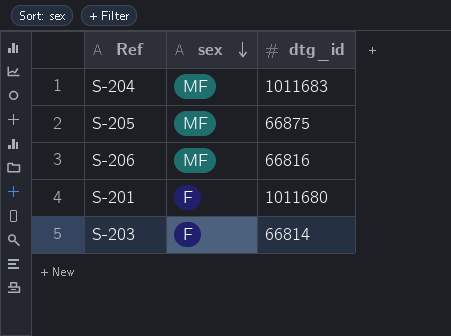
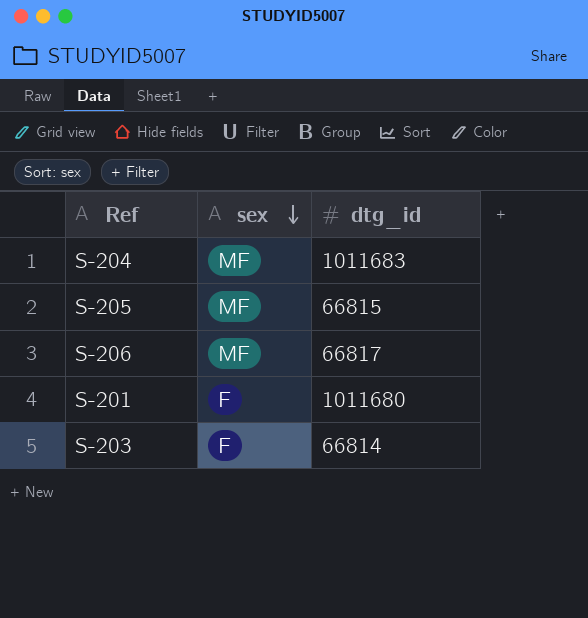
S-205 | dtg_id: 66875 -> 66815
S-206 | dtg_id: 66816 -> 66817

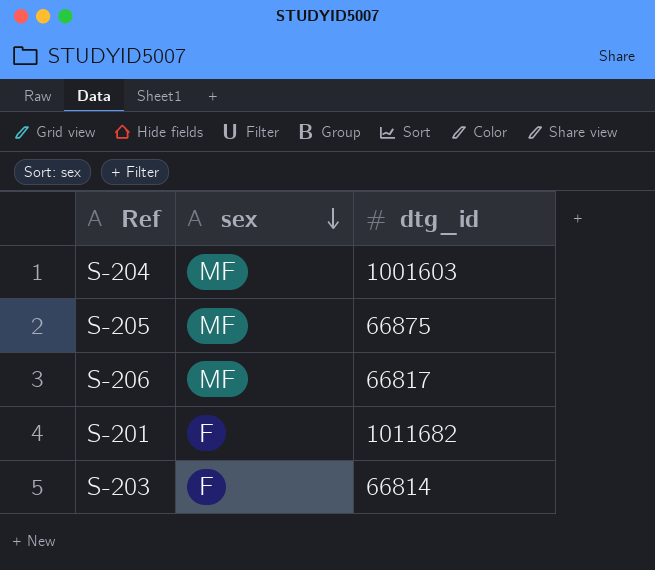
S-204 | dtg_id: 1011683 -> 1001603
S-205 | dtg_id: 66815 -> 66875
S-201 | dtg_id: 1011680 -> 1011682

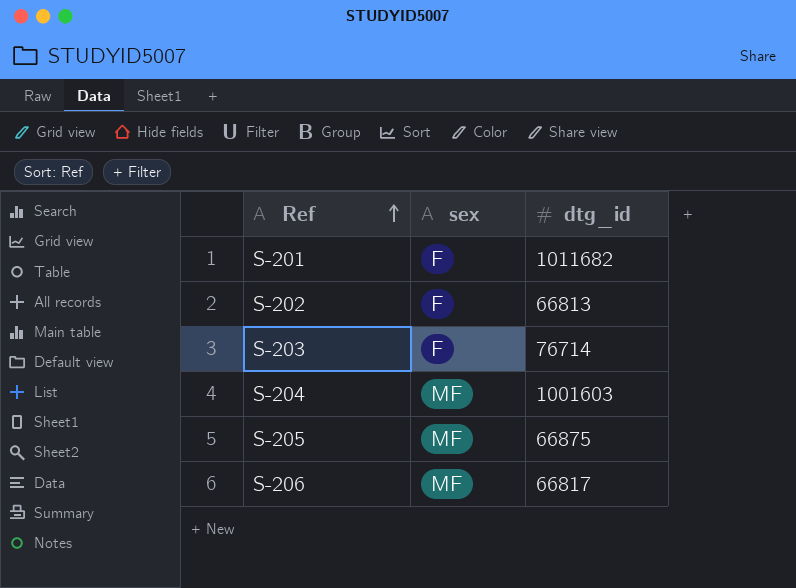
row order: sex descending -> Ref ascending
row S-202: none -> F | 66813
S-203 | dtg_id: 66814 -> 76714

